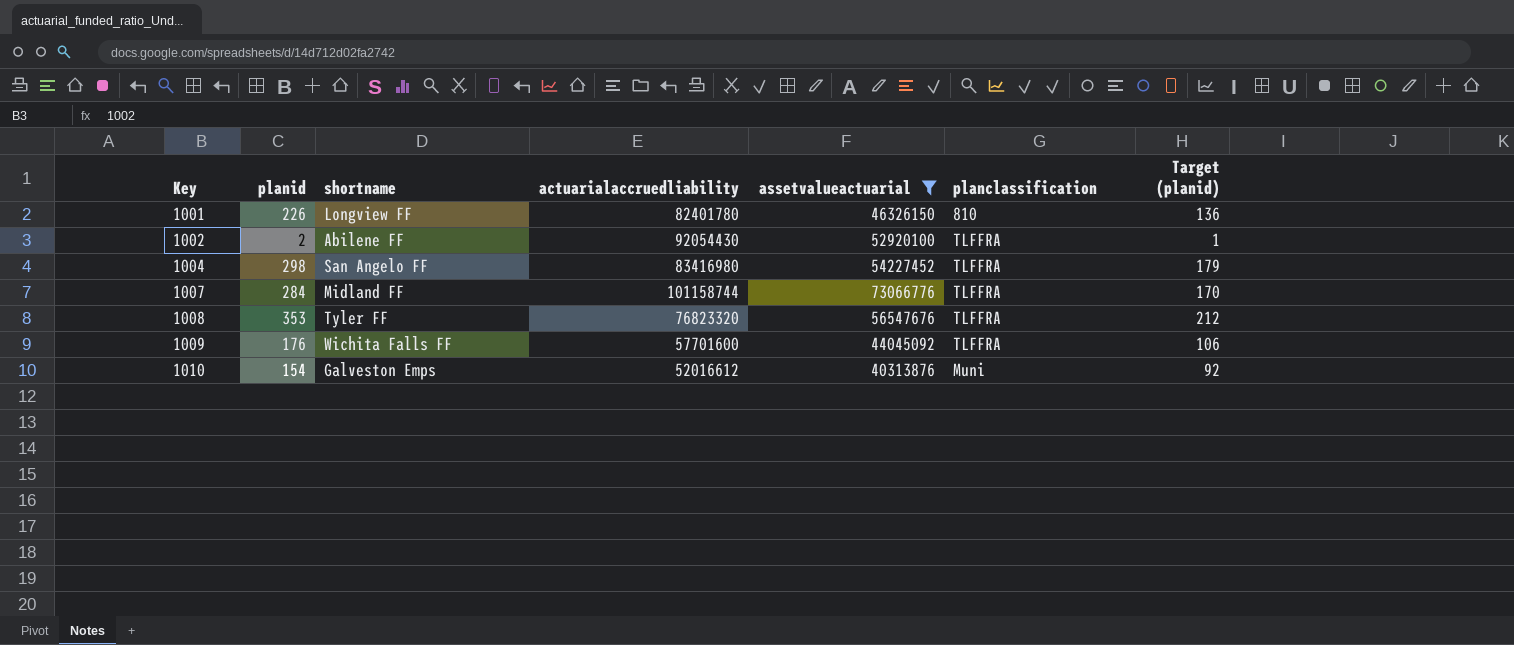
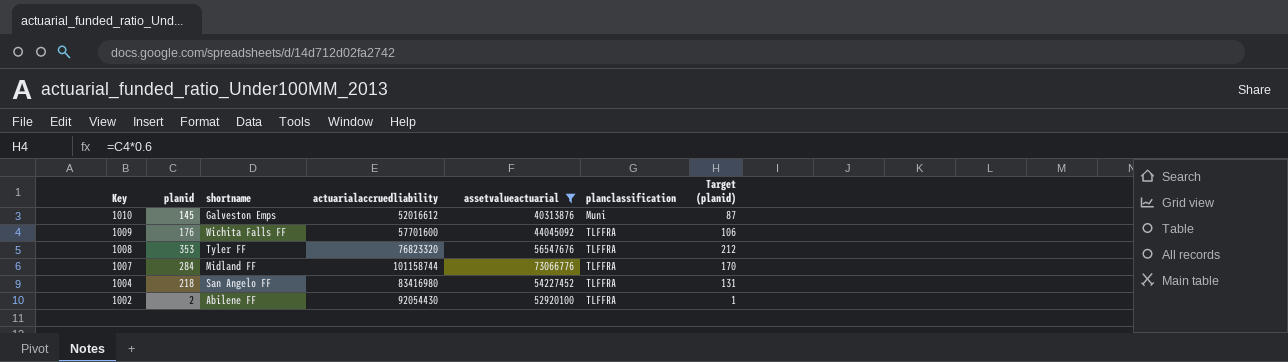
row order: Key ascending -> Key descending
row 1001: 226 | Longview FF | 82401780 | 46326150 | 810 | 136 -> none
1010 | planid: 154 -> 145
1010 | Target (planid): 92 -> 87
1004 | planid: 298 -> 218
1004 | Target (planid): 179 -> 131

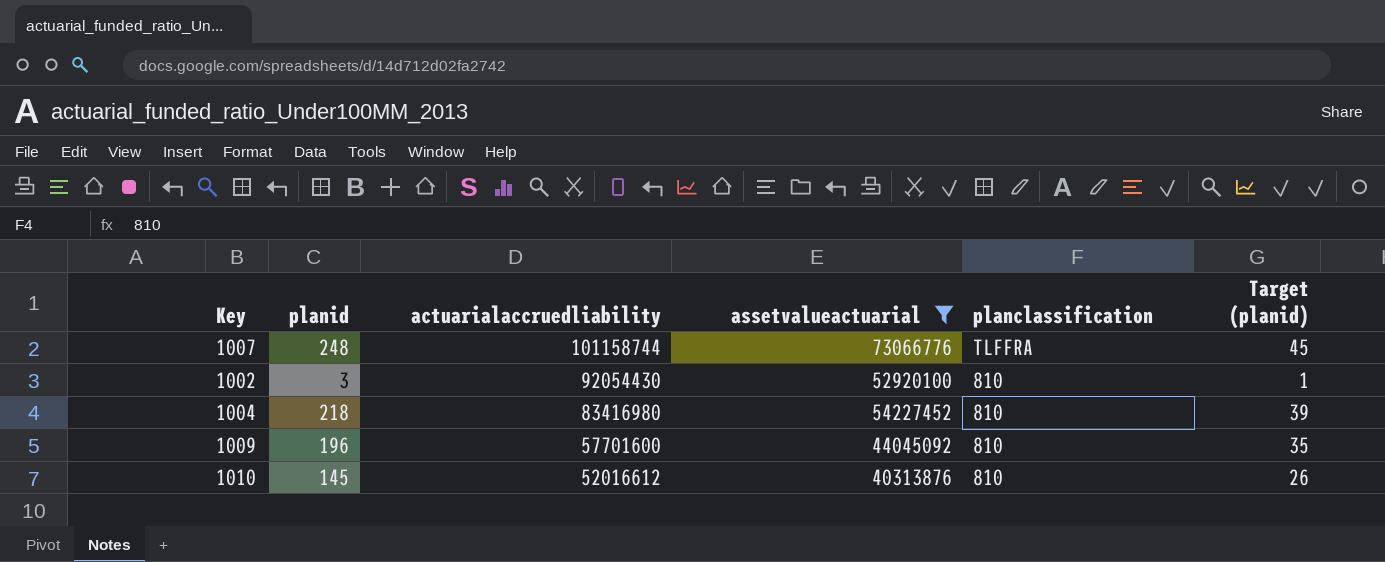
row order: Key descending -> actuarialaccruedliability descending
column shortname | position: 3 -> none
column Target (planid) | formula: [planid] * 0.6 -> [planid] * 0.18
row 1008: 353 | Tyler FF | 76823320 | 56547676 | TLFFRA | 212 -> none
1007 | planid: 284 -> 248
1002 | planid: 2 -> 3
1002 | planclassification: TLFFRA -> 810
1004 | planclassification: TLFFRA -> 810
1009 | planid: 176 -> 196
1009 | planclassification: TLFFRA -> 810
1010 | planclassification: Muni -> 810

